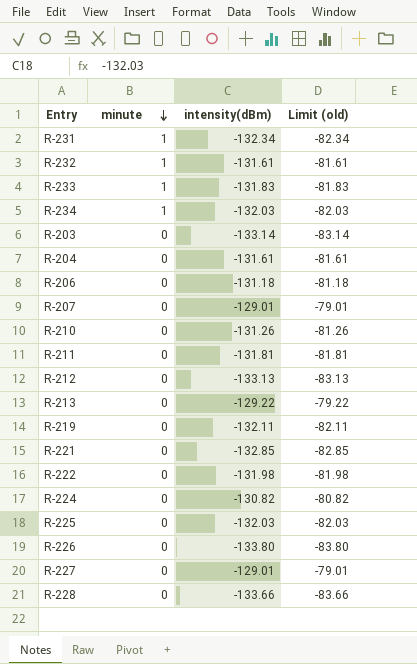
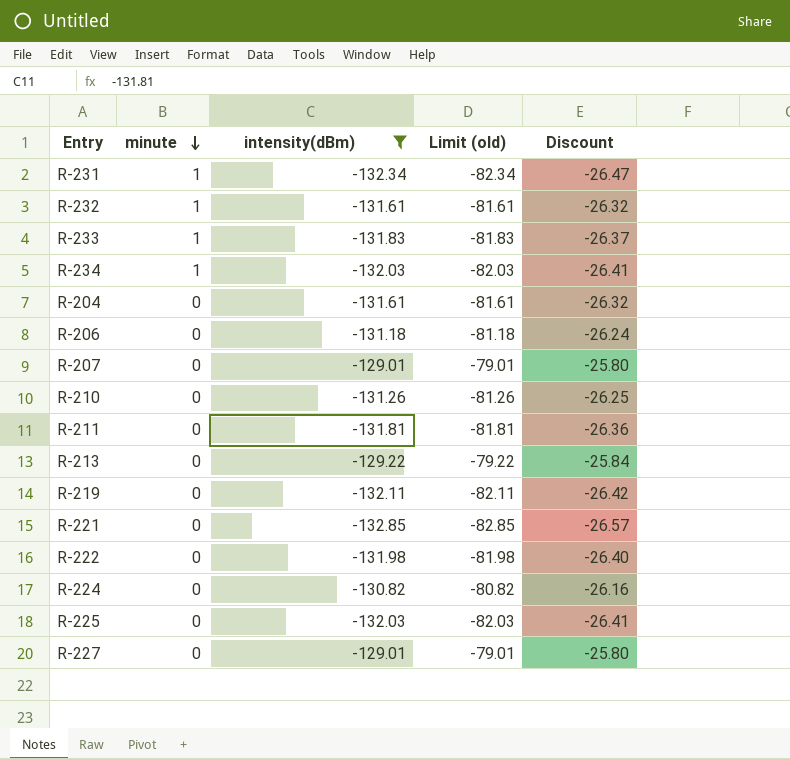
filter: none -> intensity(dBm) >= -132.85
column Discount | formula: none -> [intensity(dBm)] * 0.2

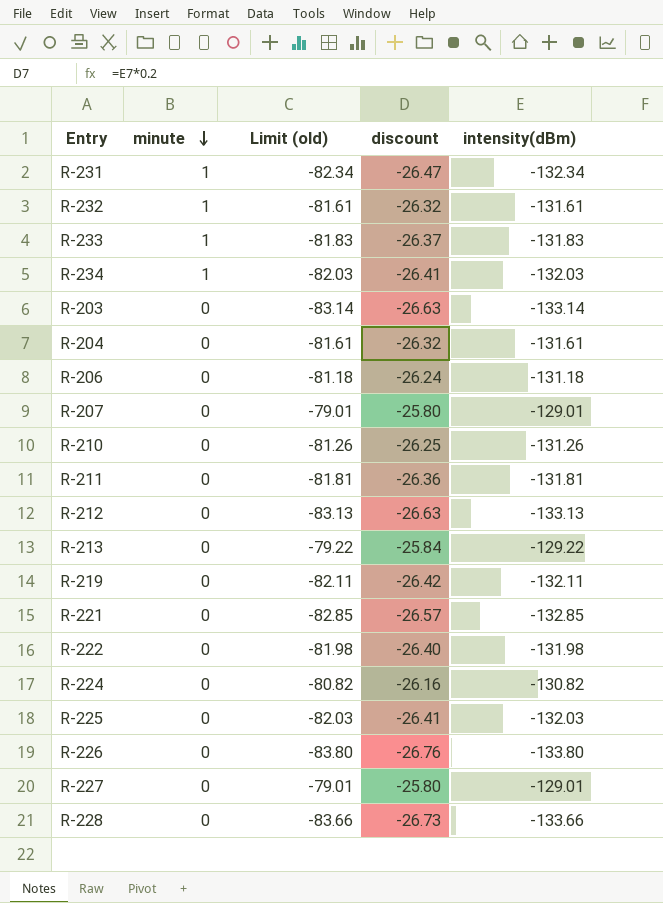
filter: intensity(dBm) >= -132.85 -> none
column name: Discount -> discount
column intensity(dBm) | position: 3 -> 5

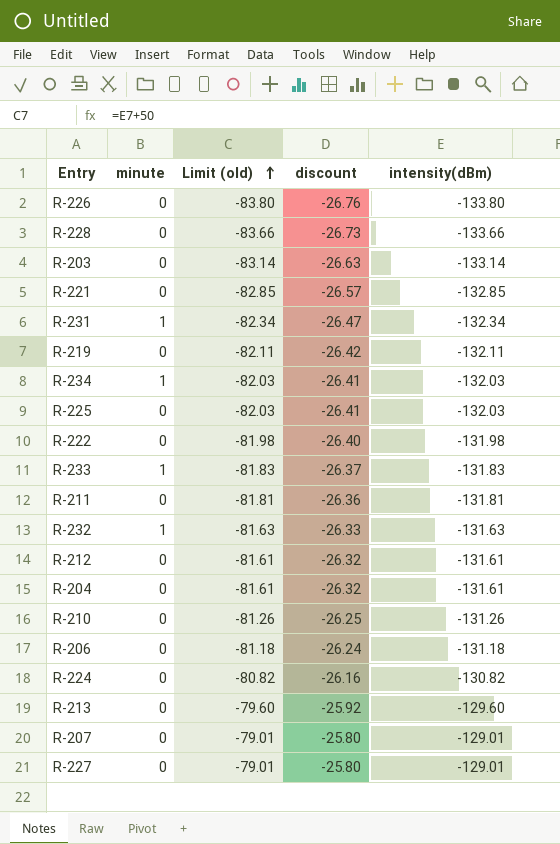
row order: minute descending -> Limit (old) ascending
R-232 | Limit (old): -81.61 -> -81.63
R-232 | discount: -26.32 -> -26.33
R-232 | intensity(dBm): -131.61 -> -131.63
R-212 | Limit (old): -83.13 -> -81.61
R-212 | discount: -26.63 -> -26.32
R-212 | intensity(dBm): -133.13 -> -131.61
R-213 | Limit (old): -79.22 -> -79.60
R-213 | discount: -25.84 -> -25.92
R-213 | intensity(dBm): -129.22 -> -129.60

